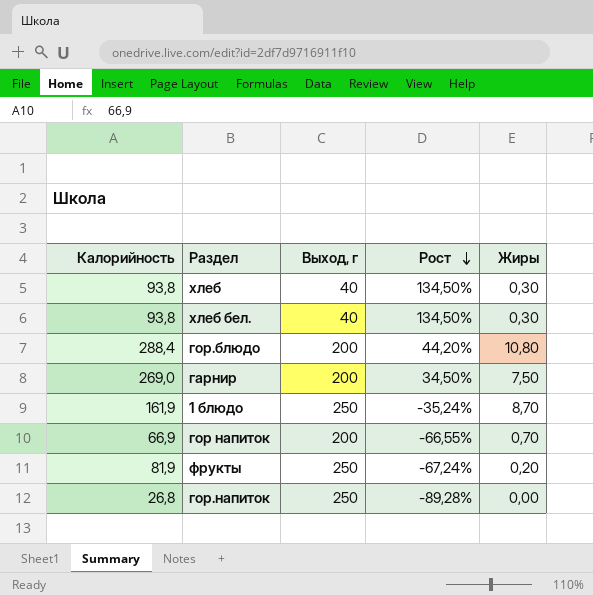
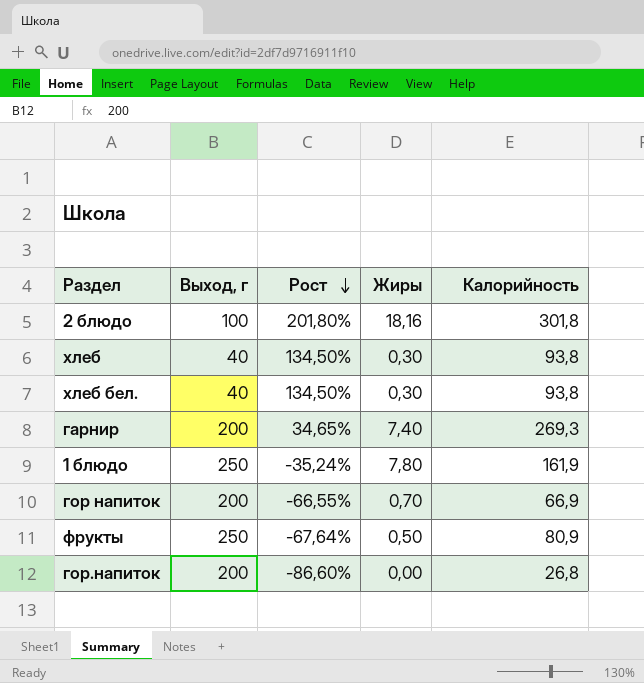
column Калорийность | position: 1 -> 5
row гор.блюдо: 288,4 | 200 | 44,20% | 10,80 -> none
row 2 блюдо: none -> 100 | 201,80% | 18,16 | 301,8
гарнир | Рост: 34,50% -> 34,65%
гарнир | Жиры: 7,50 -> 7,40
гарнир | Калорийность: 269,0 -> 269,3
1 блюдо | Жиры: 8,70 -> 7,80
фрукты | Рост: -67,24% -> -67,64%
фрукты | Жиры: 0,20 -> 0,50
фрукты | Калорийность: 81,9 -> 80,9
гор.напиток | Выход, г: 250 -> 200
гор.напиток | Рост: -89,28% -> -86,60%

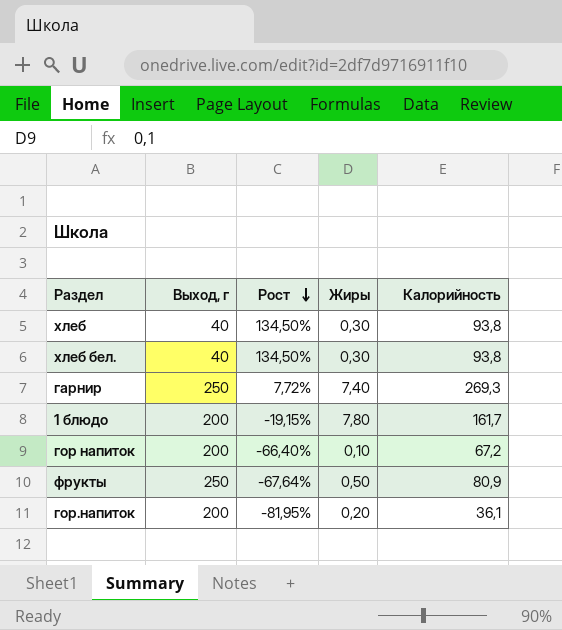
row 2 блюдо: 100 | 201,80% | 18,16 | 301,8 -> none
гарнир | Выход, г: 200 -> 250
гарнир | Рост: 34,65% -> 7,72%
1 блюдо | Выход, г: 250 -> 200
1 блюдо | Рост: -35,24% -> -19,15%
1 блюдо | Калорийность: 161,9 -> 161,7
гор напиток | Рост: -66,55% -> -66,40%
гор напиток | Жиры: 0,70 -> 0,10
гор напиток | Калорийность: 66,9 -> 67,2
гор.напиток | Рост: -86,60% -> -81,95%
гор.напиток | Жиры: 0,00 -> 0,20
гор.напиток | Калорийность: 26,8 -> 36,1

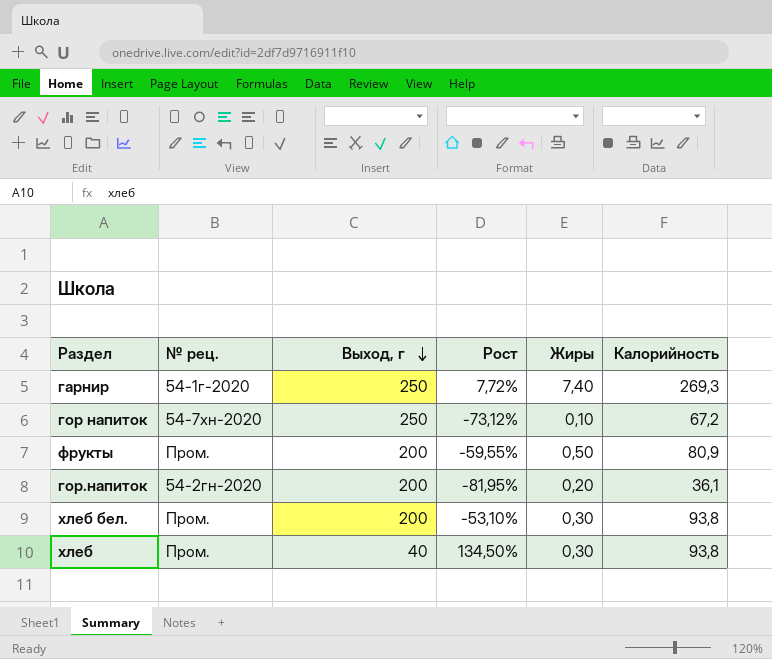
row order: Рост descending -> Выход, г descending
column № рец. | position: none -> 2
row 1 блюдо: 200 | -19,15% | 7,80 | 161,7 -> none
гор напиток | Выход, г: 200 -> 250
гор напиток | Рост: -66,40% -> -73,12%
фрукты | Выход, г: 250 -> 200
фрукты | Рост: -67,64% -> -59,55%
хлеб бел. | Выход, г: 40 -> 200
хлеб бел. | Рост: 134,50% -> -53,10%

